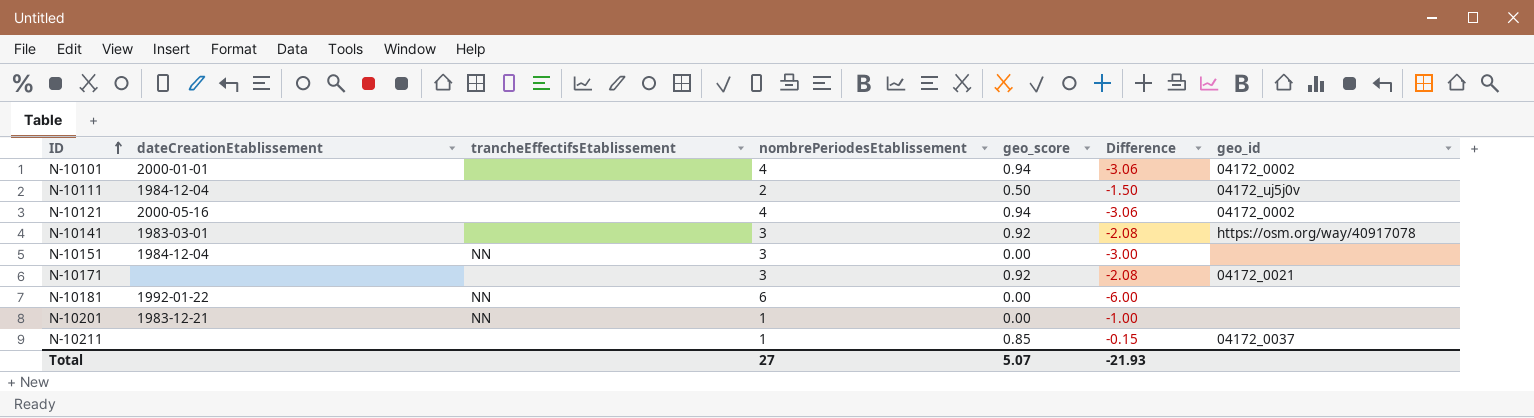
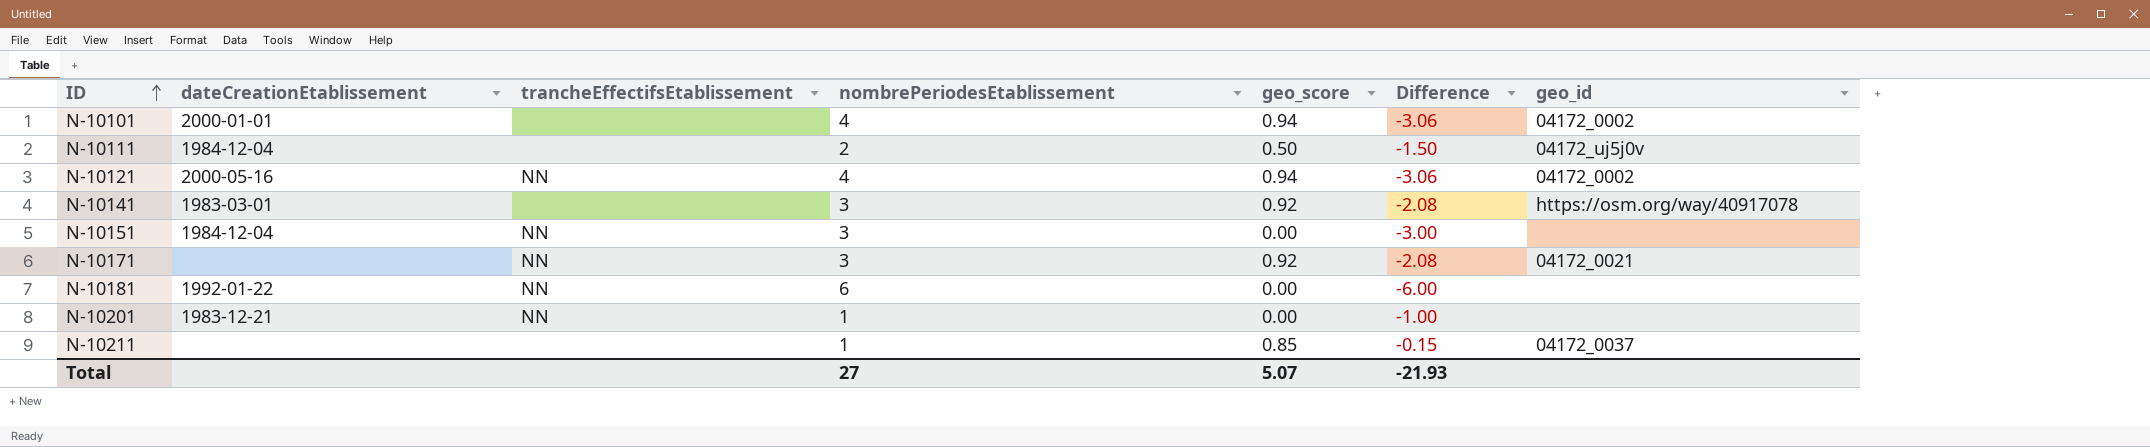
N-10121 | trancheEffectifsEtablissement: none -> NN
N-10171 | trancheEffectifsEtablissement: none -> NN

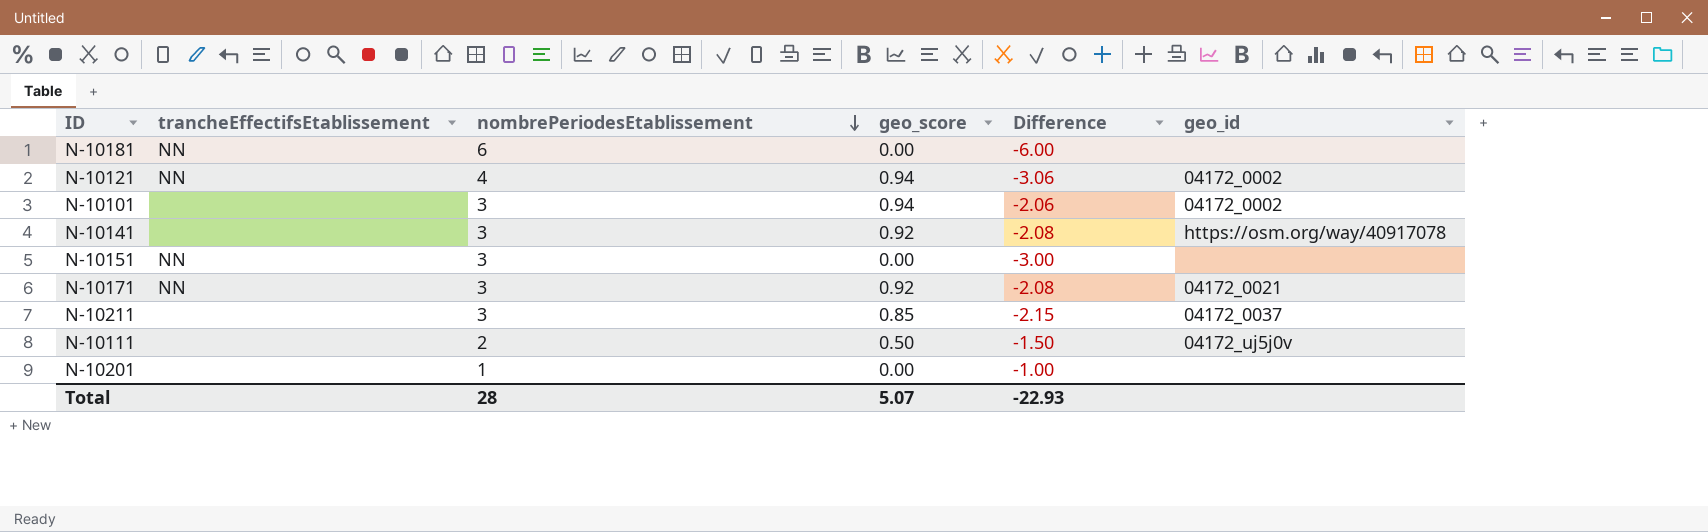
row order: ID ascending -> nombrePeriodesEtablissement descending
column dateCreationEtablissement | position: 2 -> none
N-10101 | nombrePeriodesEtablissement: 4 -> 3
N-10101 | Difference: -3.06 -> -2.06
N-10211 | nombrePeriodesEtablissement: 1 -> 3
N-10211 | Difference: -0.15 -> -2.15
N-10201 | trancheEffectifsEtablissement: NN -> none
Total | nombrePeriodesEtablissement: 27 -> 28
Total | Difference: -21.93 -> -22.93

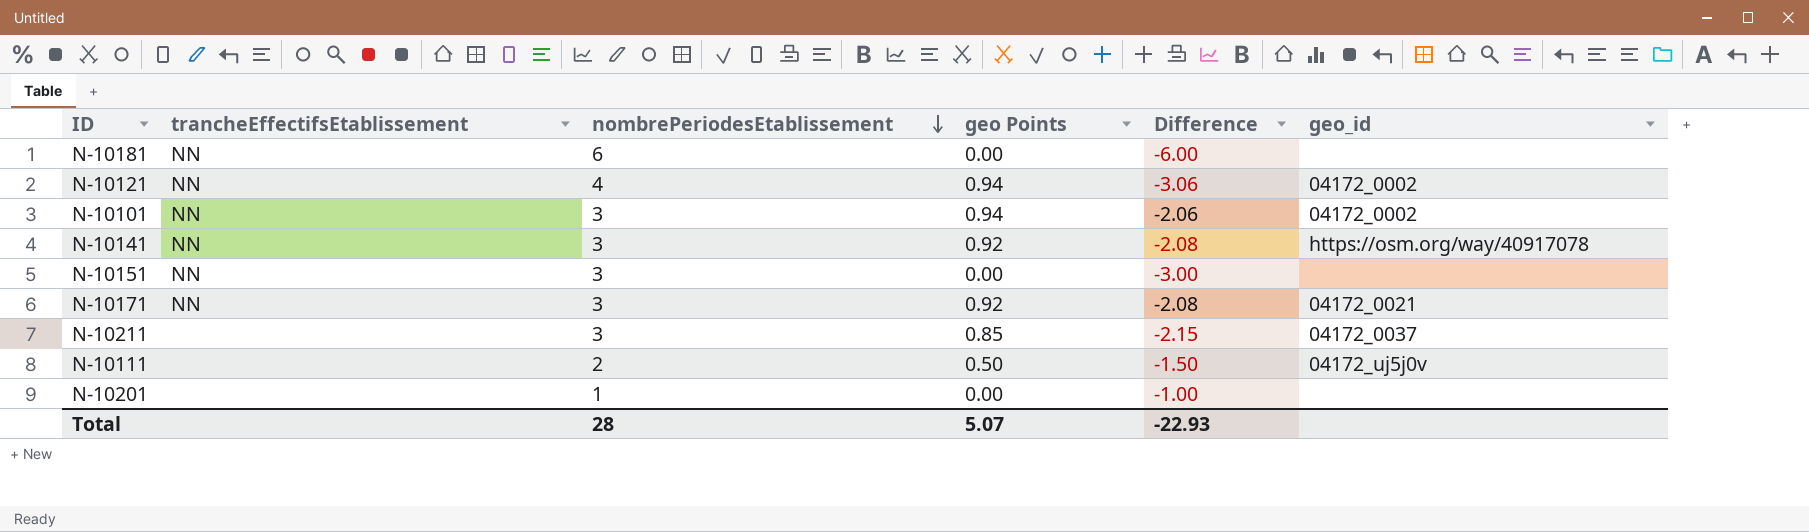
column name: geo_score -> geo Points
N-10101 | trancheEffectifsEtablissement: none -> NN
N-10141 | trancheEffectifsEtablissement: none -> NN

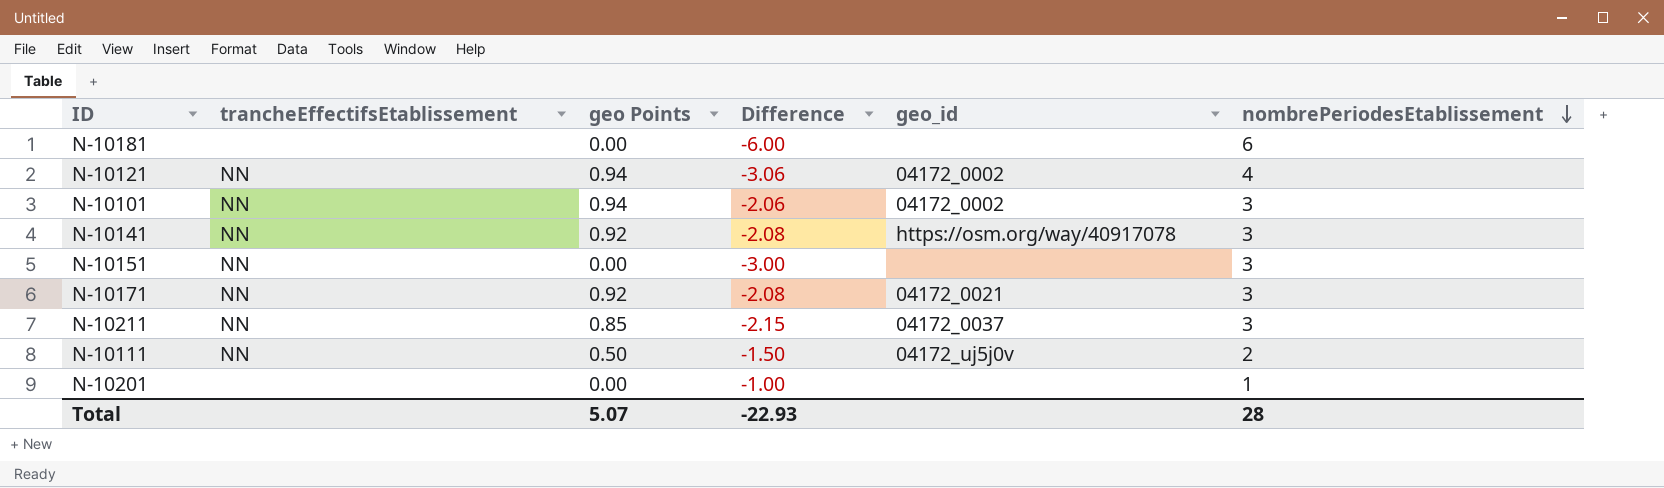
column nombrePeriodesEtablissement | position: 3 -> 6
N-10181 | trancheEffectifsEtablissement: NN -> none
N-10211 | trancheEffectifsEtablissement: none -> NN
N-10111 | trancheEffectifsEtablissement: none -> NN

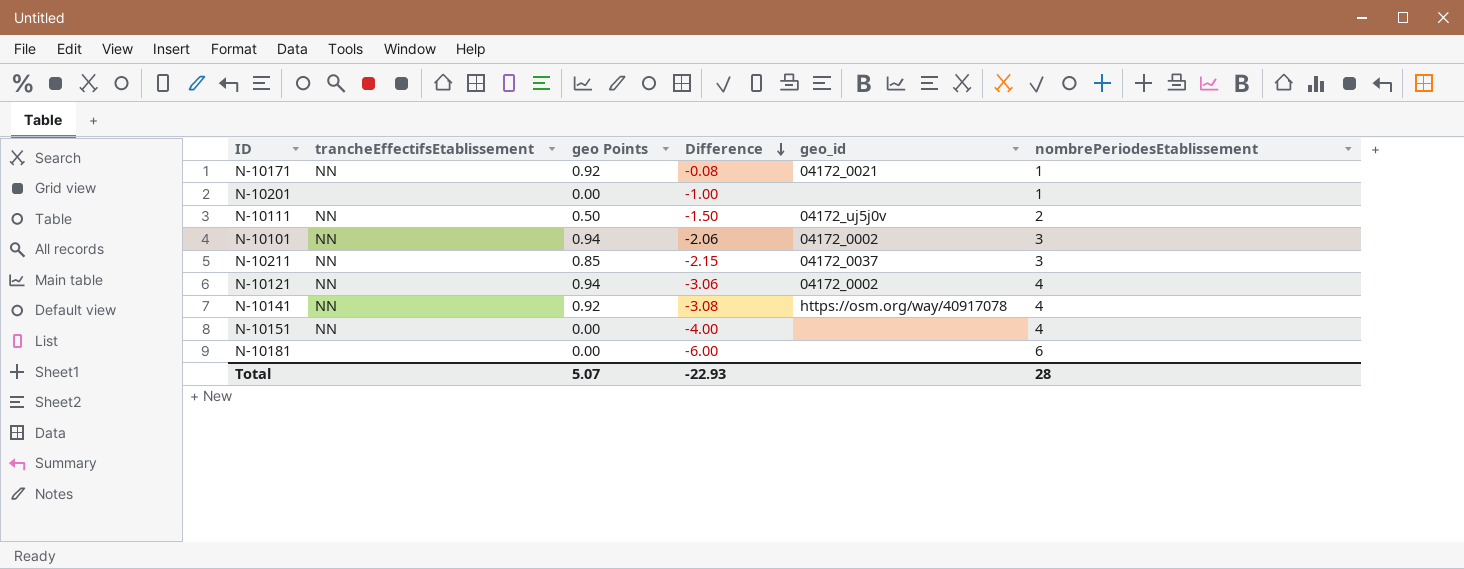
row order: nombrePeriodesEtablissement descending -> Difference descending
N-10171 | Difference: -2.08 -> -0.08
N-10171 | nombrePeriodesEtablissement: 3 -> 1
N-10141 | Difference: -2.08 -> -3.08
N-10141 | nombrePeriodesEtablissement: 3 -> 4
N-10151 | Difference: -3.00 -> -4.00
N-10151 | nombrePeriodesEtablissement: 3 -> 4

